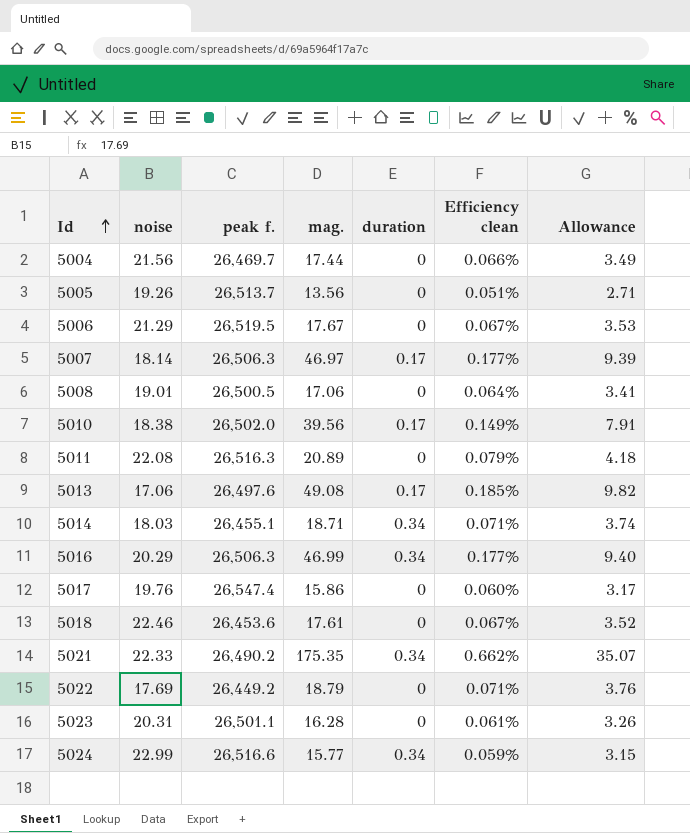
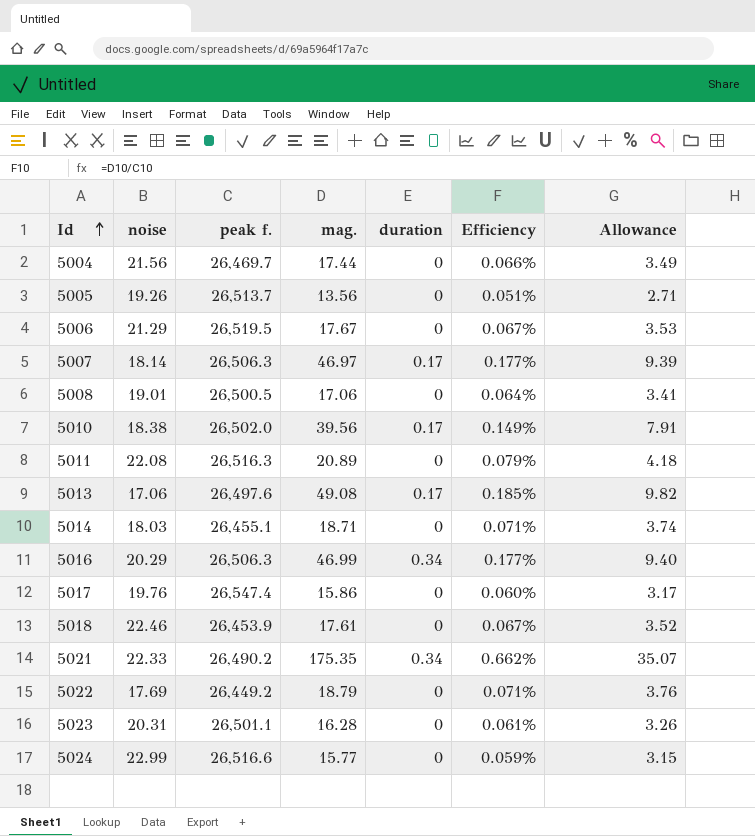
column name: Efficiency clean -> Efficiency
5014 | duration: 0.34 -> 0
5018 | peak f.: 26,453.6 -> 26,453.9
5024 | duration: 0.34 -> 0

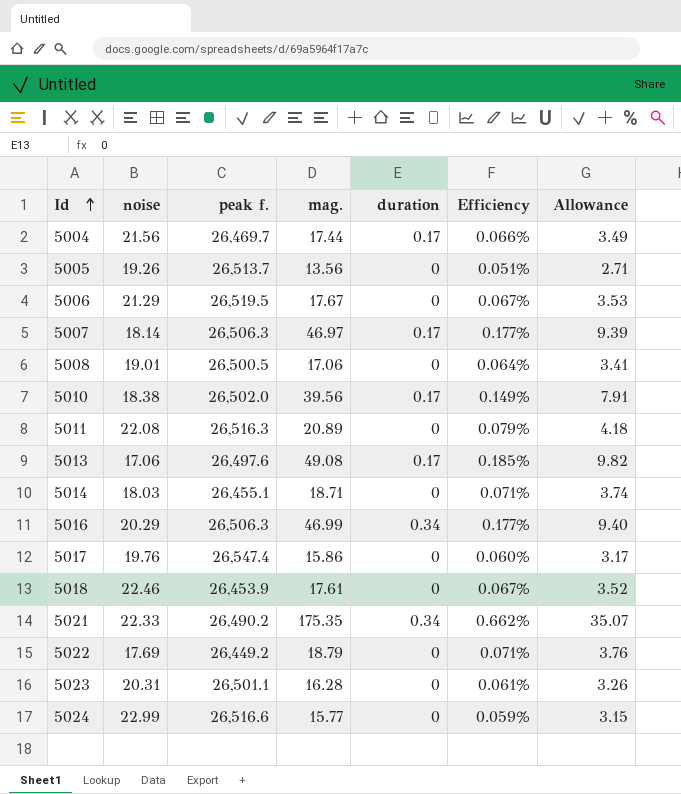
5004 | duration: 0 -> 0.17

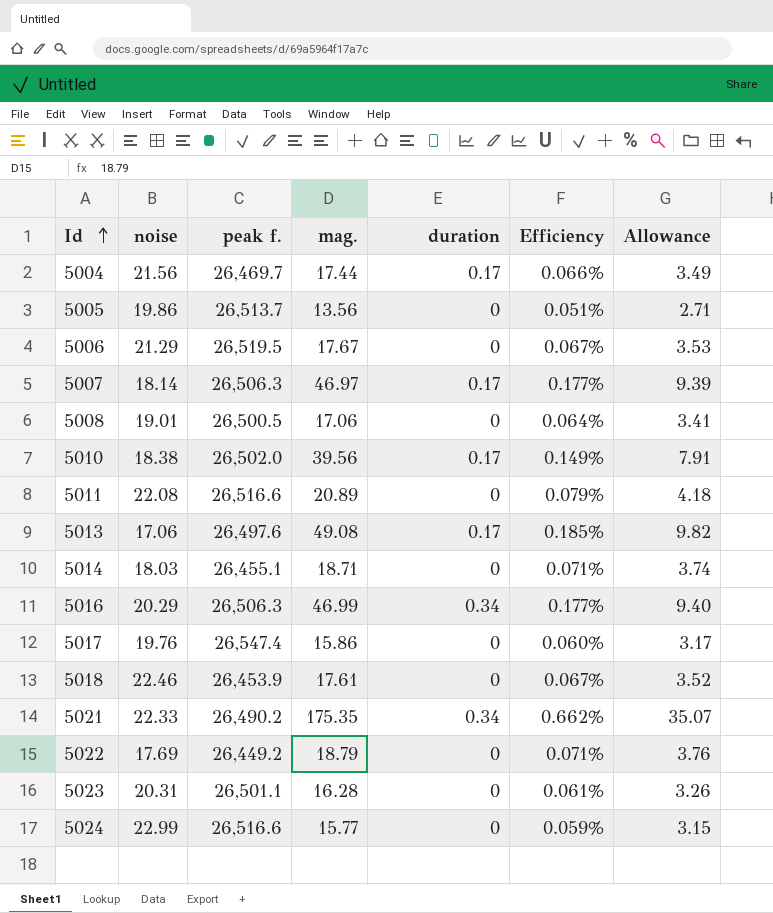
5005 | noise: 19.26 -> 19.86
5011 | peak f.: 26,516.3 -> 26,516.6

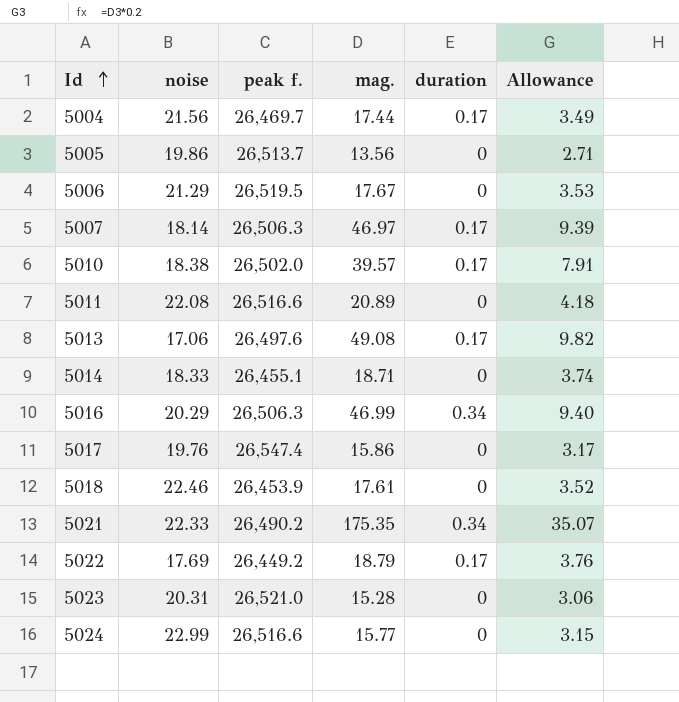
column Efficiency | formula: [mag.] / [peak f.] -> none
row 5008: 19.01 | 26,500.5 | 17.06 | 0 | 0.064% | 3.41 -> none
5010 | mag.: 39.56 -> 39.57
5014 | noise: 18.03 -> 18.33
5022 | duration: 0 -> 0.17
5023 | peak f.: 26,501.1 -> 26,521.0
5023 | mag.: 16.28 -> 15.28
5023 | Allowance: 3.26 -> 3.06

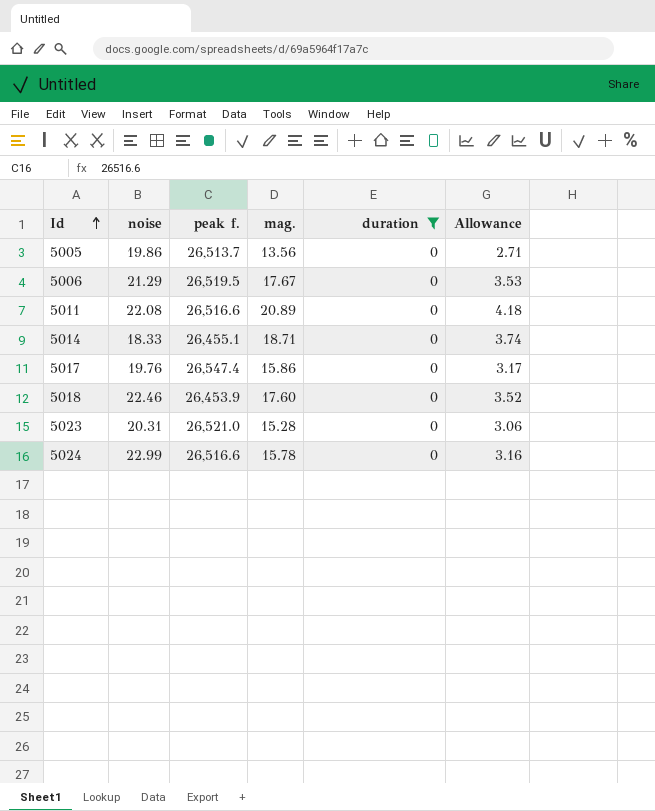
filter: none -> duration = 0
5018 | mag.: 17.61 -> 17.60
5024 | mag.: 15.77 -> 15.78
5024 | Allowance: 3.15 -> 3.16

